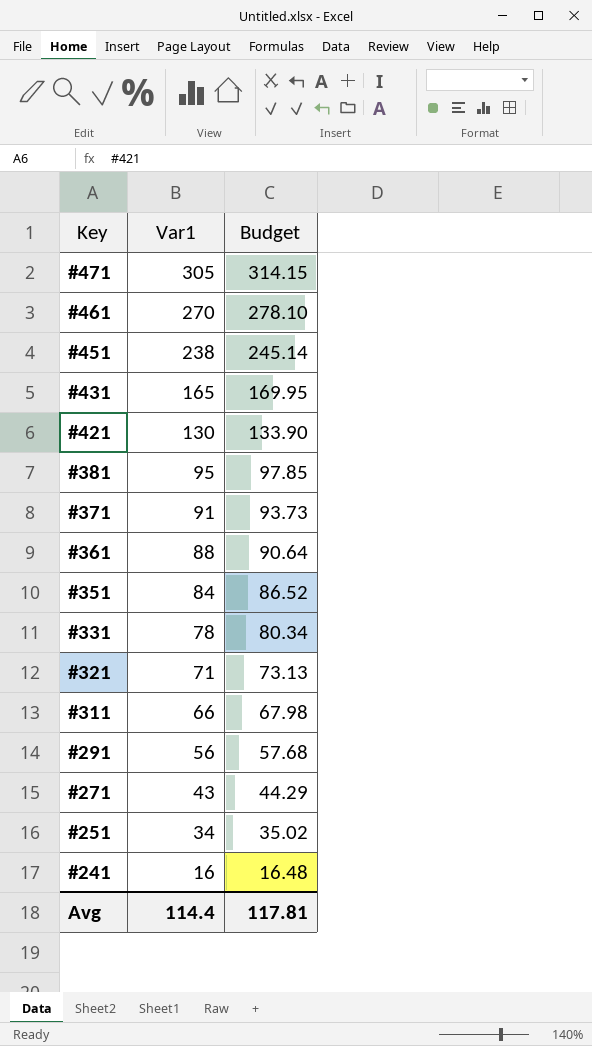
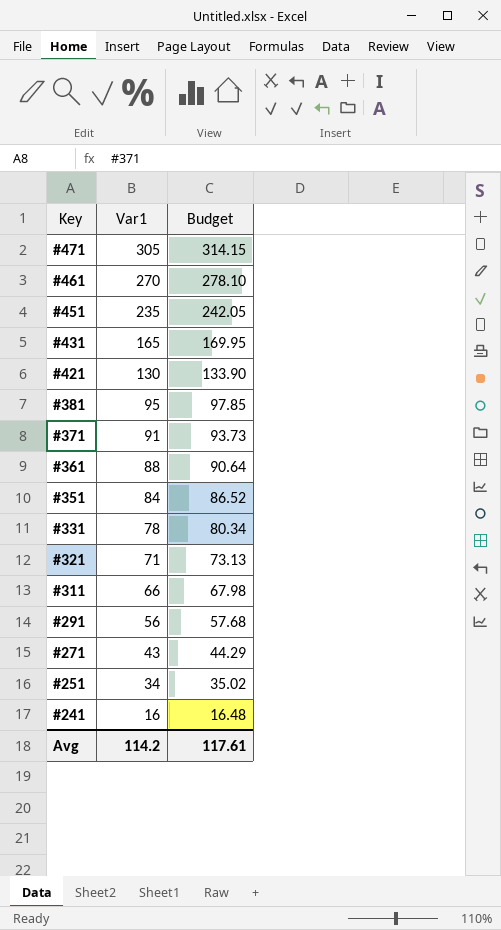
#451 | Var1: 238 -> 235
#451 | Budget: 245.14 -> 242.05
Avg | Var1: 114.4 -> 114.2
Avg | Budget: 117.81 -> 117.61

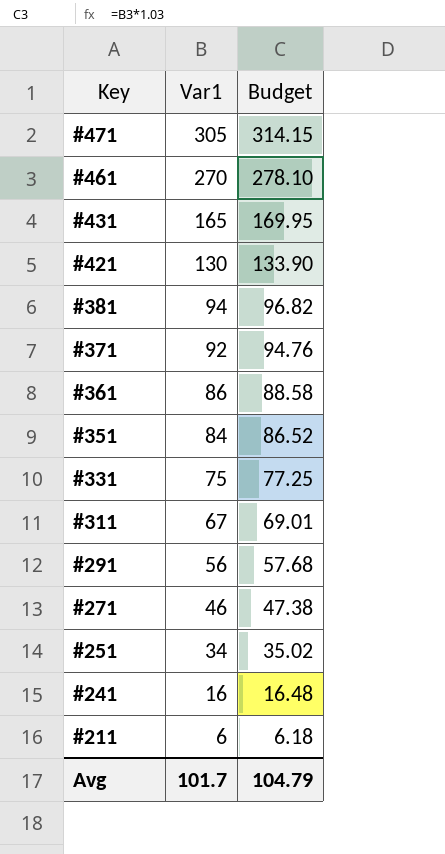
row #451: 235 | 242.05 -> none
row #321: 71 | 73.13 -> none
#381 | Var1: 95 -> 94
#381 | Budget: 97.85 -> 96.82
#371 | Var1: 91 -> 92
#371 | Budget: 93.73 -> 94.76
#361 | Var1: 88 -> 86
#361 | Budget: 90.64 -> 88.58
#331 | Var1: 78 -> 75
#331 | Budget: 80.34 -> 77.25
#311 | Var1: 66 -> 67
#311 | Budget: 67.98 -> 69.01
#271 | Var1: 43 -> 46
#271 | Budget: 44.29 -> 47.38
row #211: none -> 6 | 6.18
Avg | Var1: 114.2 -> 101.7
Avg | Budget: 117.61 -> 104.79

